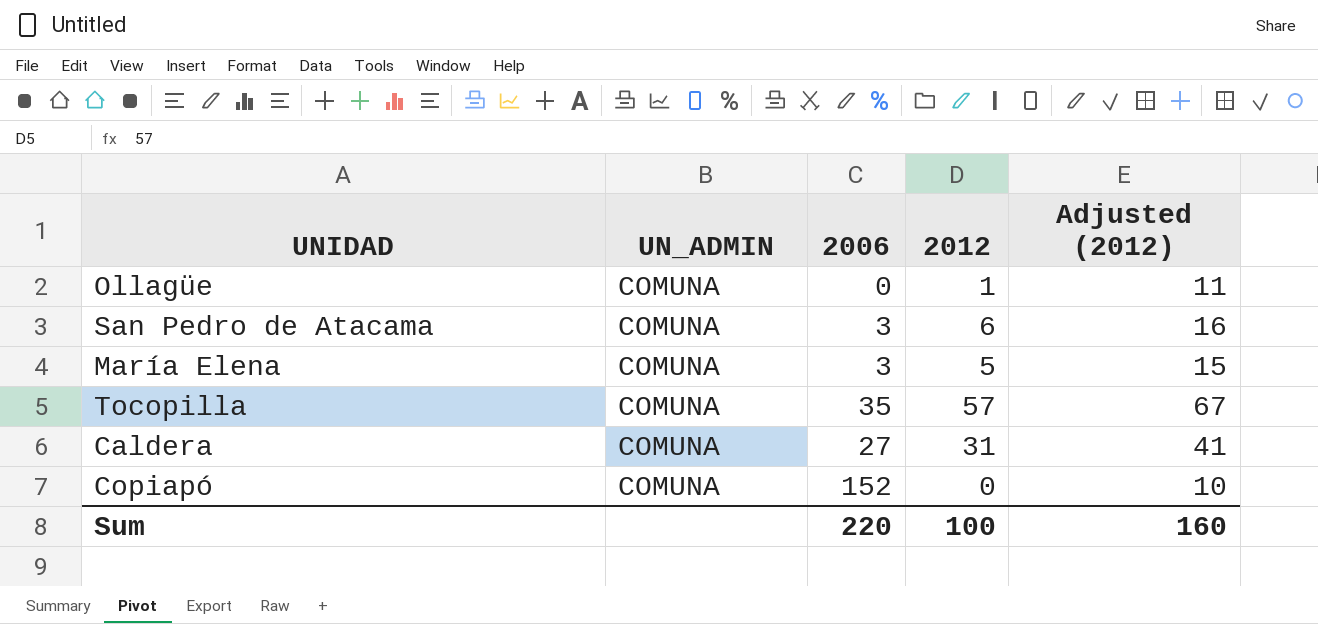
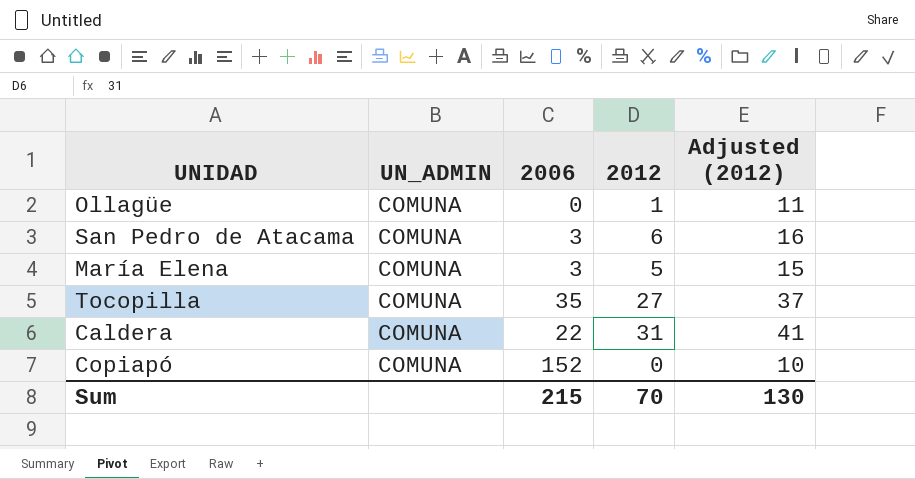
Tocopilla | 2012: 57 -> 27
Tocopilla | Adjusted (2012): 67 -> 37
Caldera | 2006: 27 -> 22
Sum | 2006: 220 -> 215
Sum | 2012: 100 -> 70
Sum | Adjusted (2012): 160 -> 130

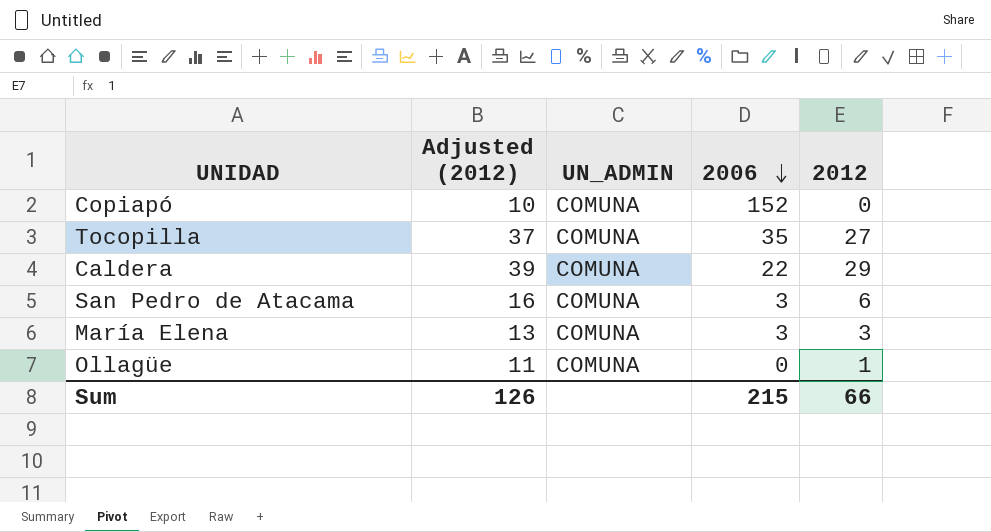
row order: none -> 2006 descending
column Adjusted (2012) | position: 5 -> 2
Caldera | Adjusted (2012): 41 -> 39
Caldera | 2012: 31 -> 29
María Elena | Adjusted (2012): 15 -> 13
María Elena | 2012: 5 -> 3
Sum | Adjusted (2012): 130 -> 126
Sum | 2012: 70 -> 66

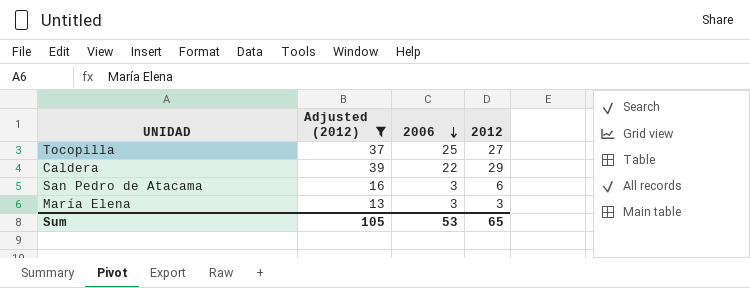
filter: none -> Adjusted (2012) >= 13
column UN_ADMIN | position: 3 -> none
Tocopilla | 2006: 35 -> 25
Sum | Adjusted (2012): 126 -> 105
Sum | 2006: 215 -> 53
Sum | 2012: 66 -> 65

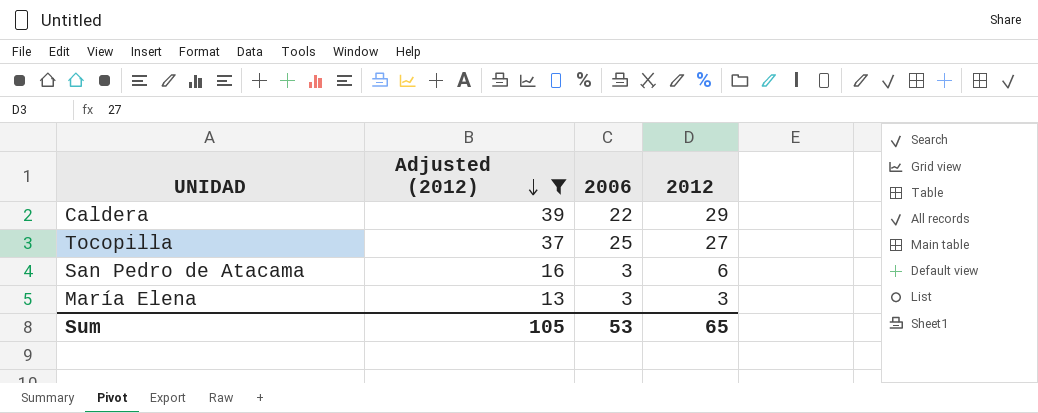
row order: 2006 descending -> Adjusted (2012) descending

